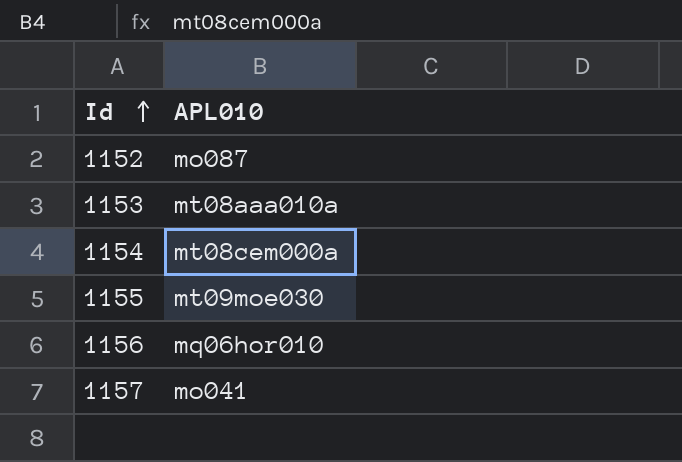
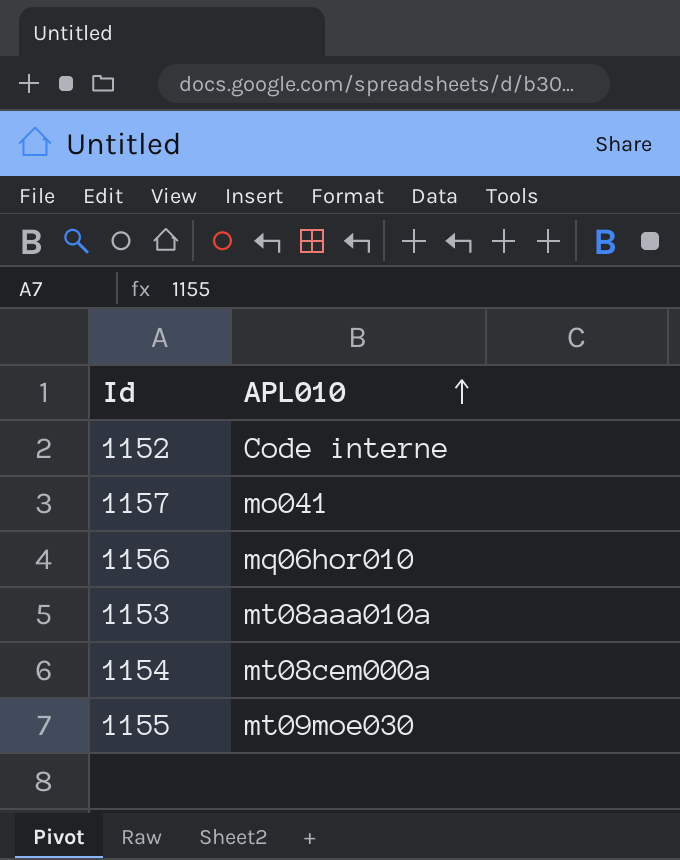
row order: Id ascending -> APL010 ascending
1152 | APL010: mo087 -> Code interne

